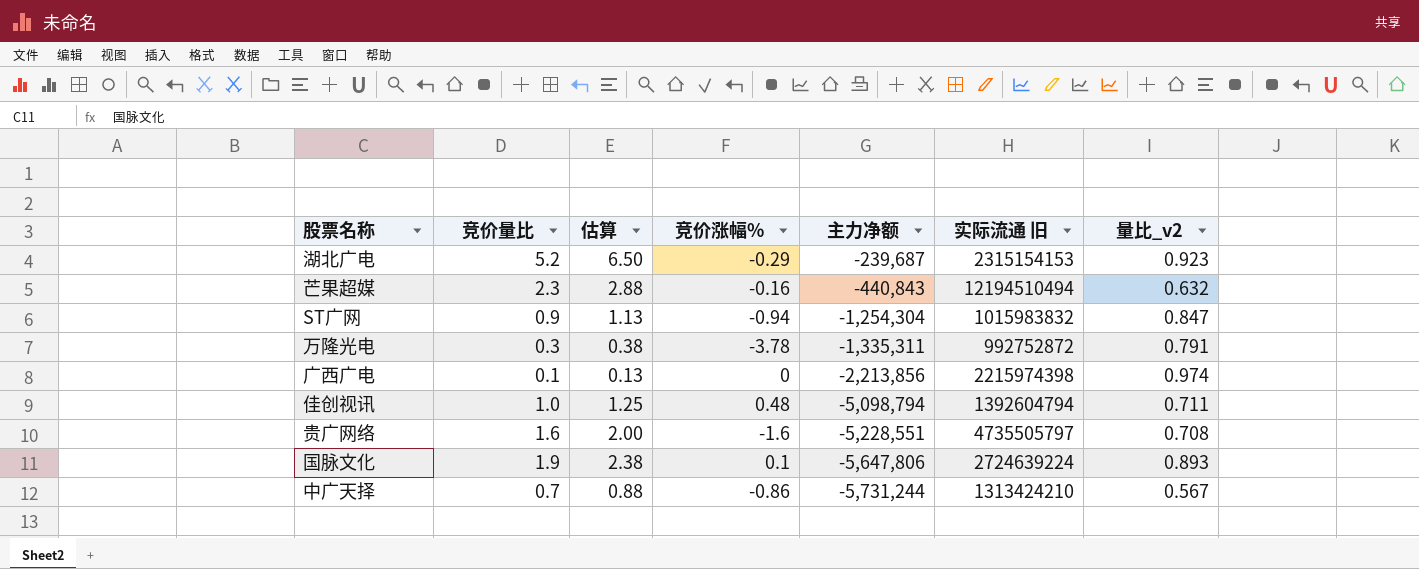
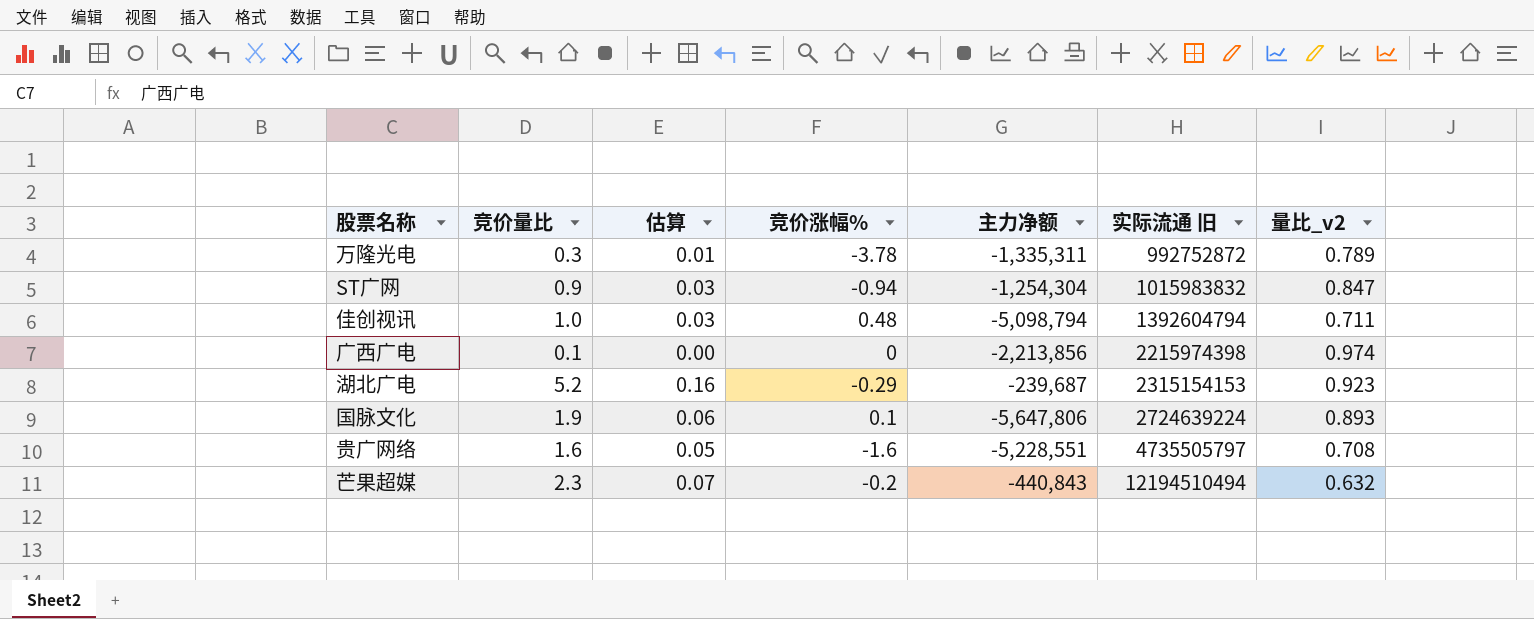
row order: 主力净额 descending -> 实际流通 旧 ascending
column 估算 | formula: [竞价量比] * 1.25 -> [竞价量比] * 0.03
row 中广天择: 0.7 | 0.88 | -0.86 | -5,731,244 | 1313424210 | 0.567 -> none
万隆光电 | 量比_v2: 0.791 -> 0.789
芒果超媒 | 竞价涨幅%: -0.16 -> -0.2

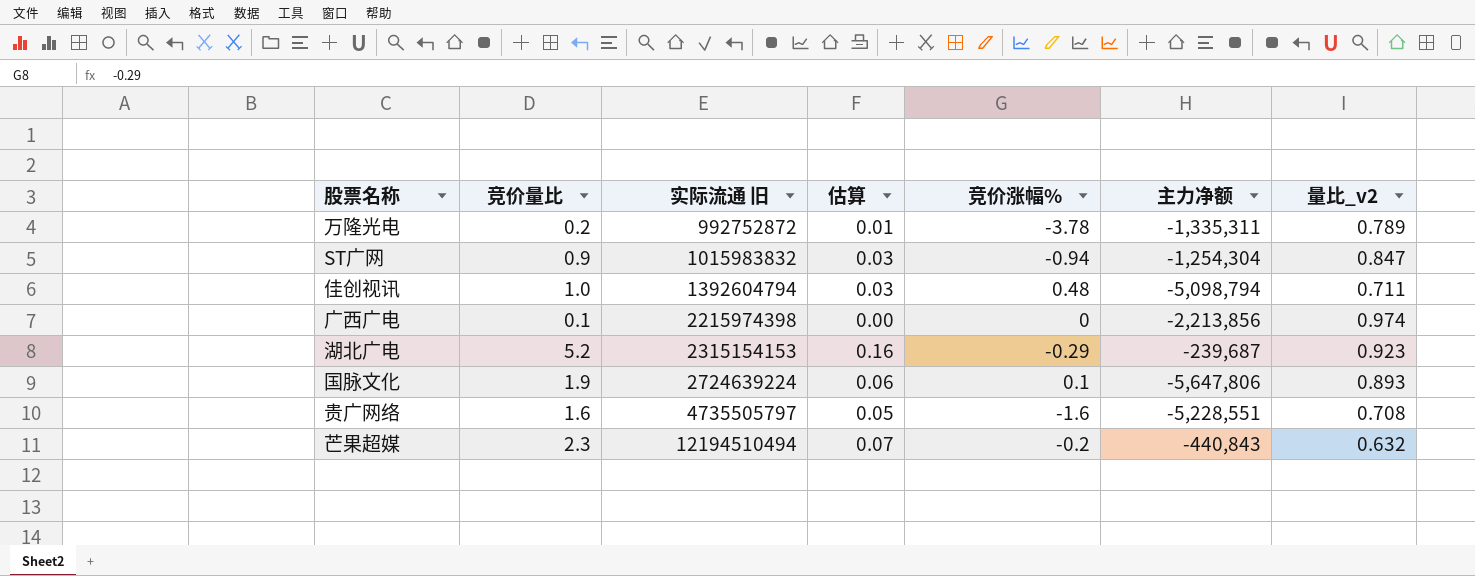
column 实际流通 旧 | position: 6 -> 3
万隆光电 | 竞价量比: 0.3 -> 0.2

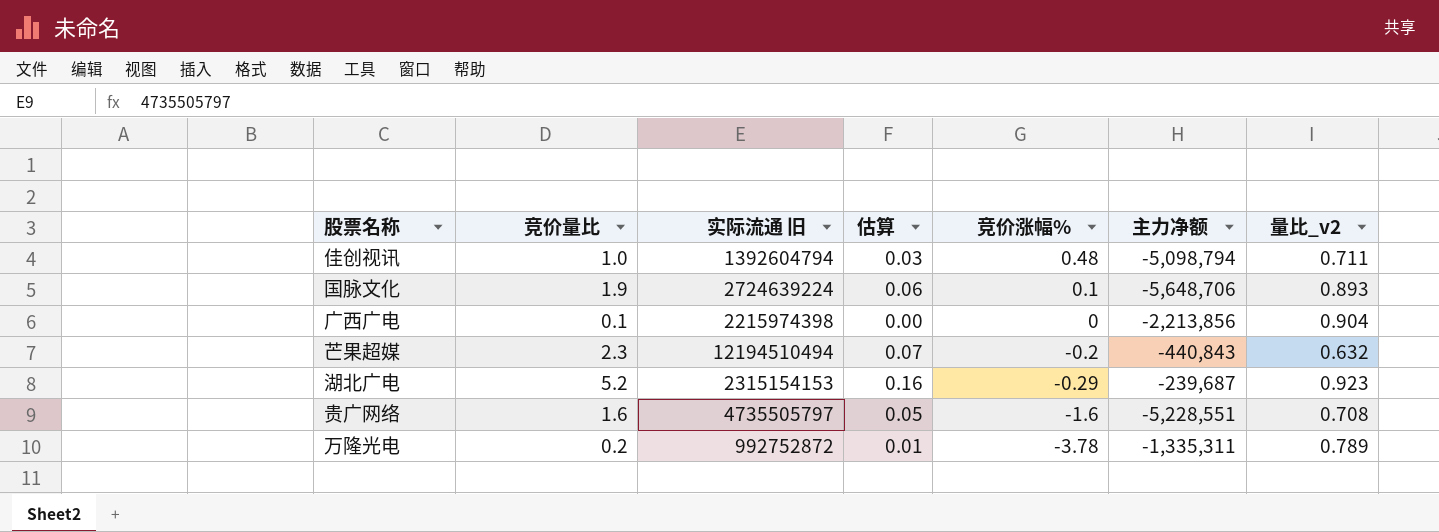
row order: 实际流通 旧 ascending -> 竞价涨幅% descending
row ST广网: 0.9 | 1015983832 | 0.03 | -0.94 | -1,254,304 | 0.847 -> none
国脉文化 | 主力净额: -5,647,806 -> -5,648,706
广西广电 | 量比_v2: 0.974 -> 0.904

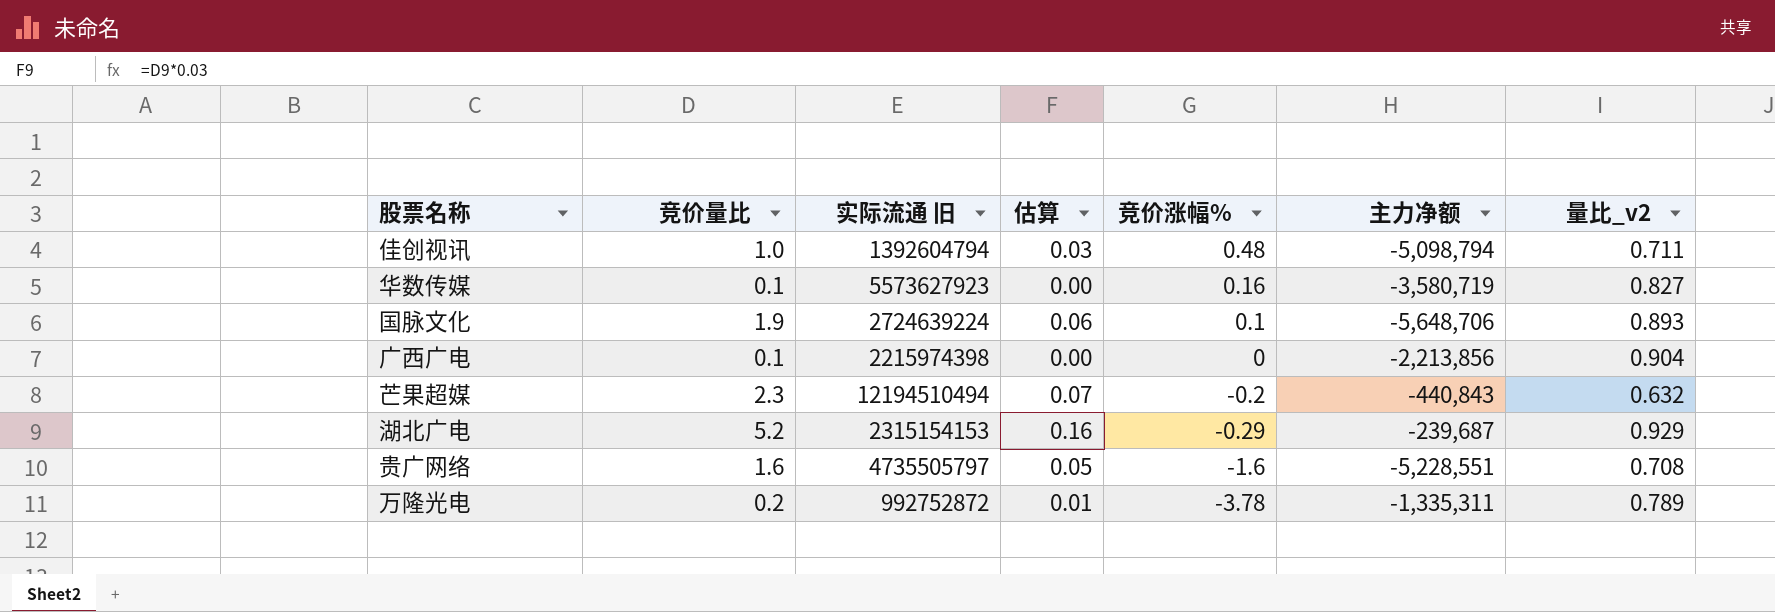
row 华数传媒: none -> 0.1 | 5573627923 | 0.00 | 0.16 | -3,580,719 | 0.827
湖北广电 | 量比_v2: 0.923 -> 0.929

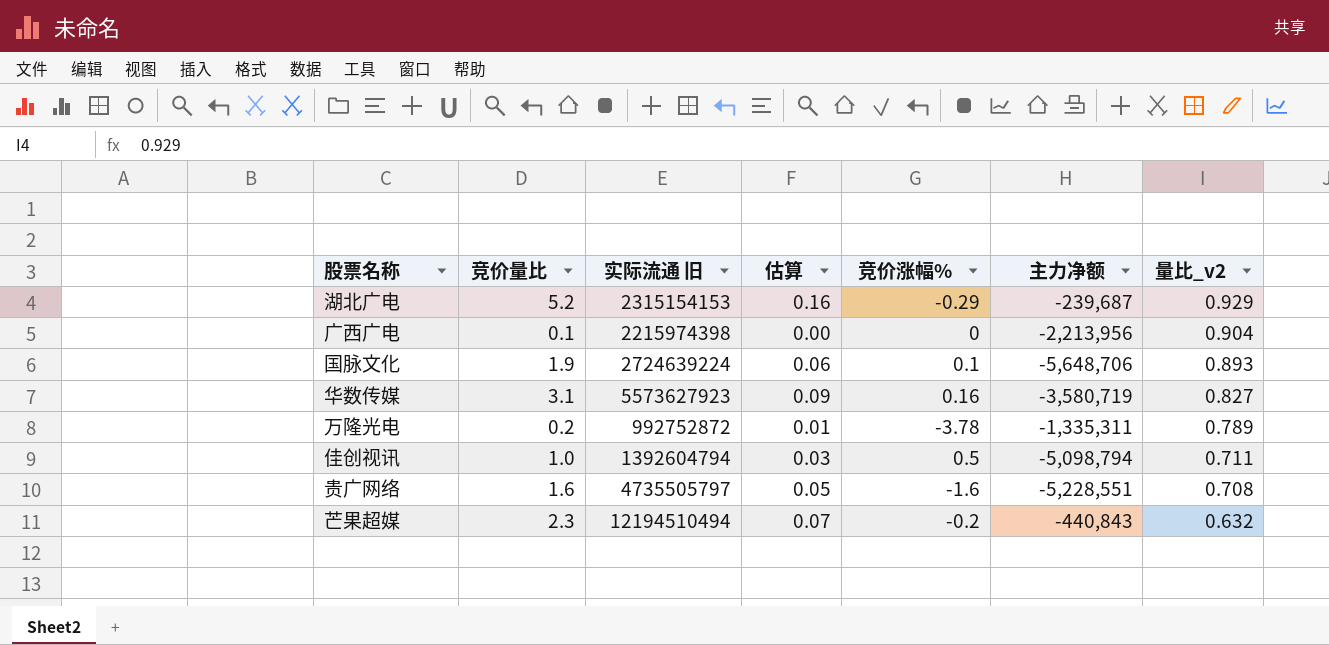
row order: 竞价涨幅% descending -> 量比_v2 descending
广西广电 | 主力净额: -2,213,856 -> -2,213,956
华数传媒 | 竞价量比: 0.1 -> 3.1
华数传媒 | 估算: 0.00 -> 0.09
佳创视讯 | 竞价涨幅%: 0.48 -> 0.5

